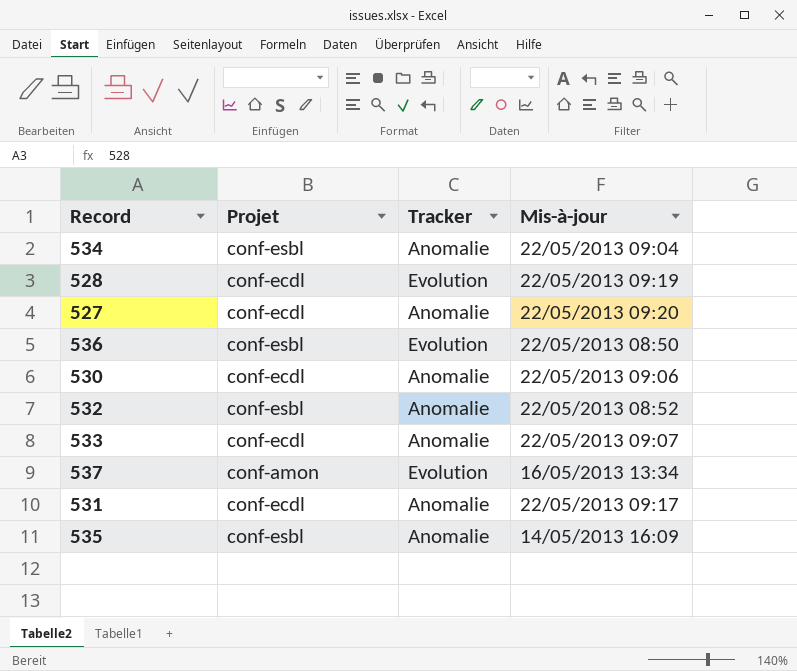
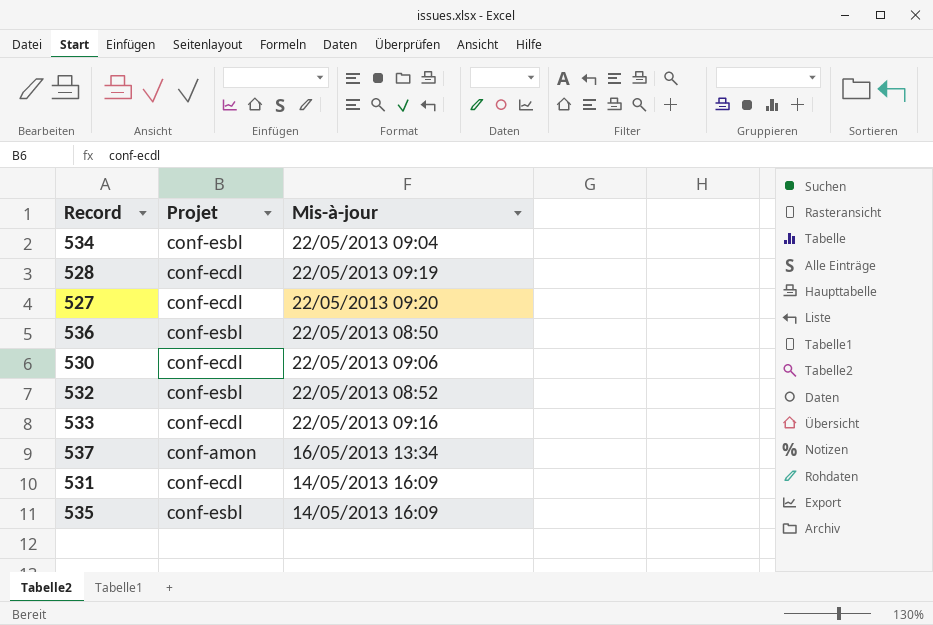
column Tracker | position: 3 -> none
533 | Mis-à-jour: 22/05/2013 09:07 -> 22/05/2013 09:16
531 | Mis-à-jour: 22/05/2013 09:17 -> 14/05/2013 16:09

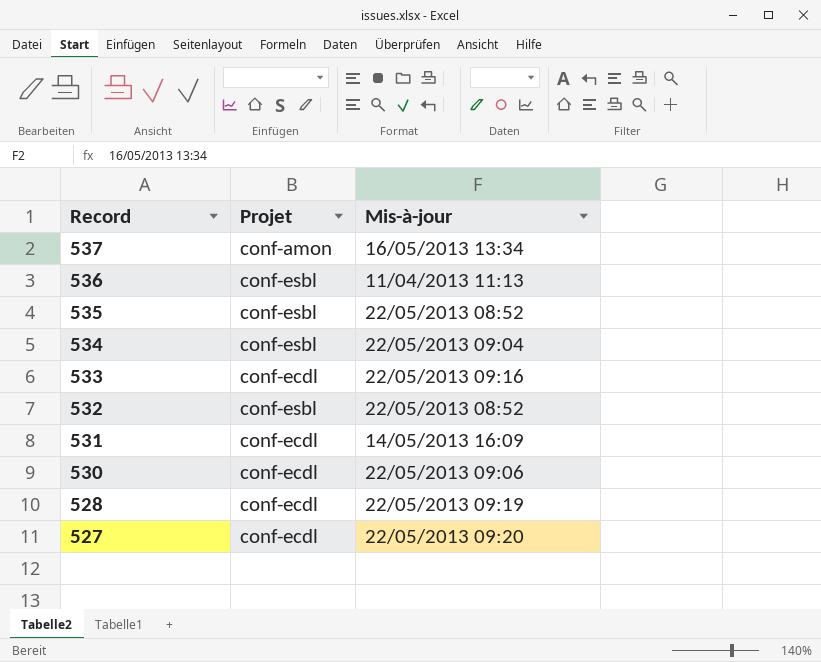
row order: none -> Record descending
536 | Mis-à-jour: 22/05/2013 08:50 -> 11/04/2013 11:13
535 | Mis-à-jour: 14/05/2013 16:09 -> 22/05/2013 08:52

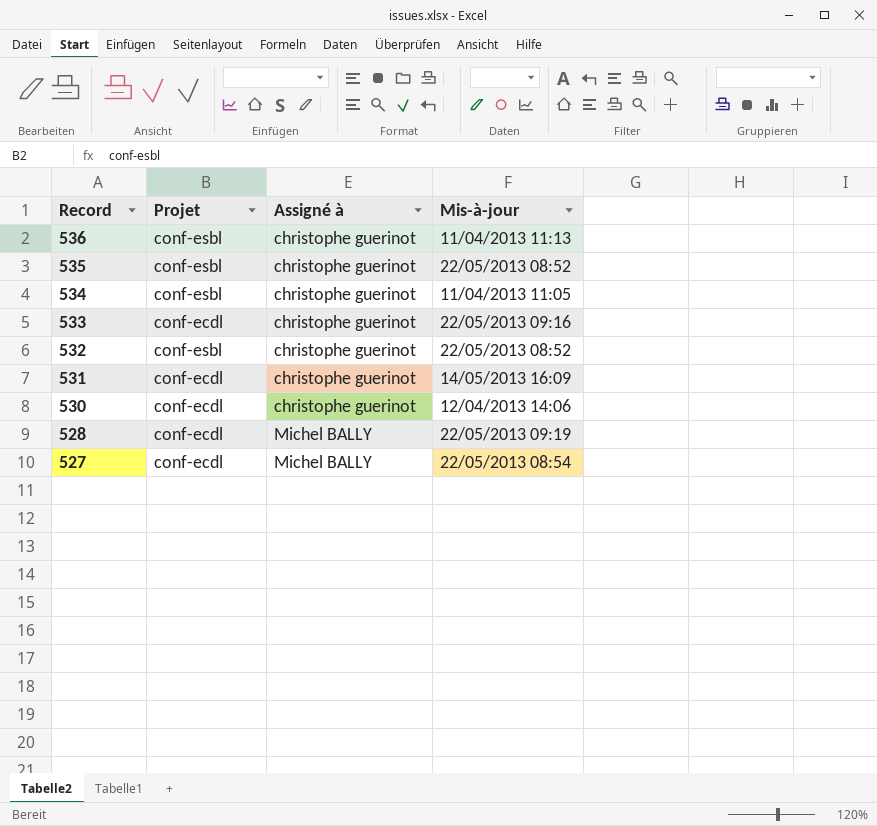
column Assigné à | position: none -> 3
row 537: conf-amon | 16/05/2013 13:34 -> none
534 | Mis-à-jour: 22/05/2013 09:04 -> 11/04/2013 11:05
530 | Mis-à-jour: 22/05/2013 09:06 -> 12/04/2013 14:06
527 | Mis-à-jour: 22/05/2013 09:20 -> 22/05/2013 08:54

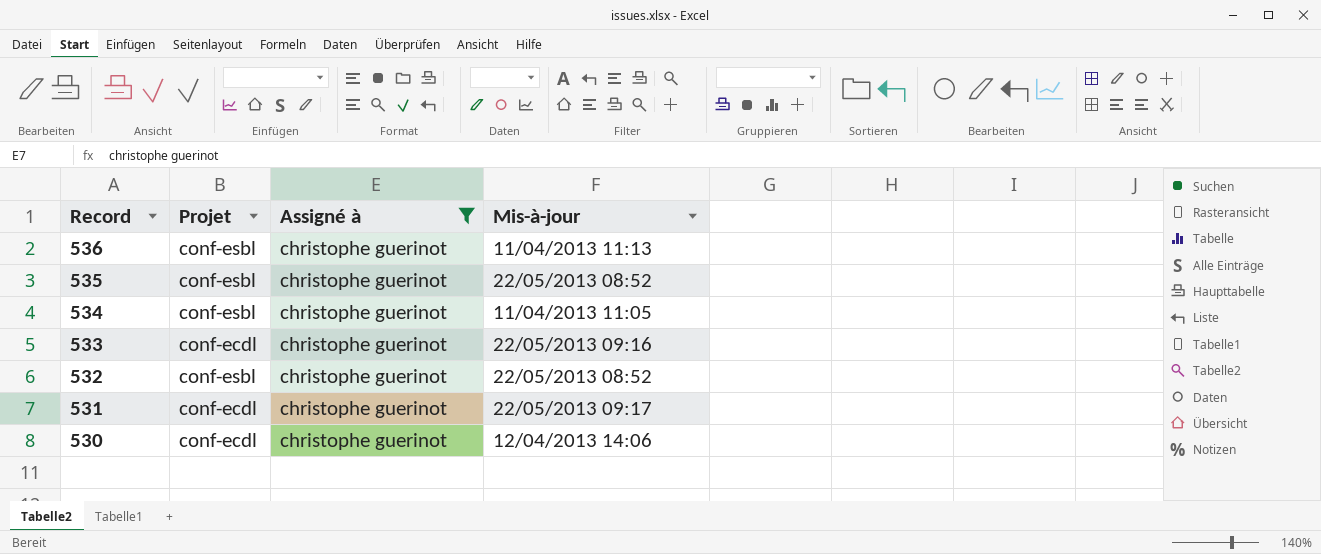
filter: none -> Assigné à = christophe guerinot
531 | Mis-à-jour: 14/05/2013 16:09 -> 22/05/2013 09:17

